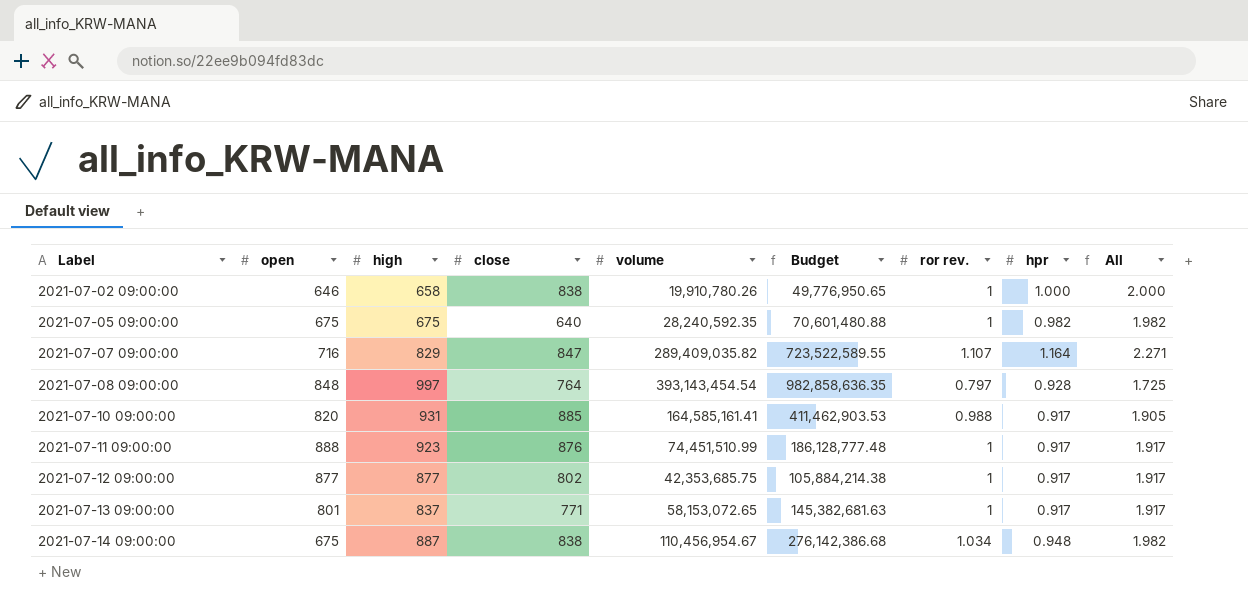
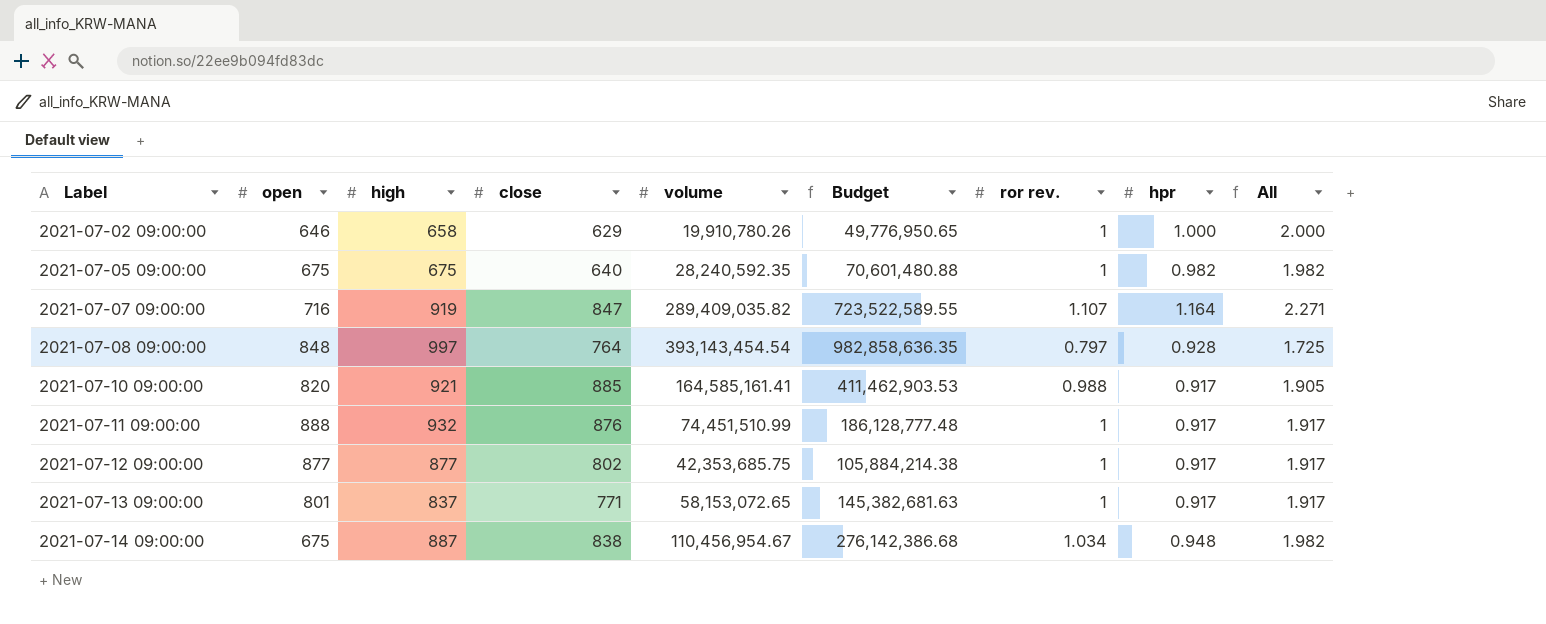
2021-07-02 09:00:00 | close: 838 -> 629
2021-07-07 09:00:00 | high: 829 -> 919
2021-07-10 09:00:00 | high: 931 -> 921
2021-07-11 09:00:00 | high: 923 -> 932

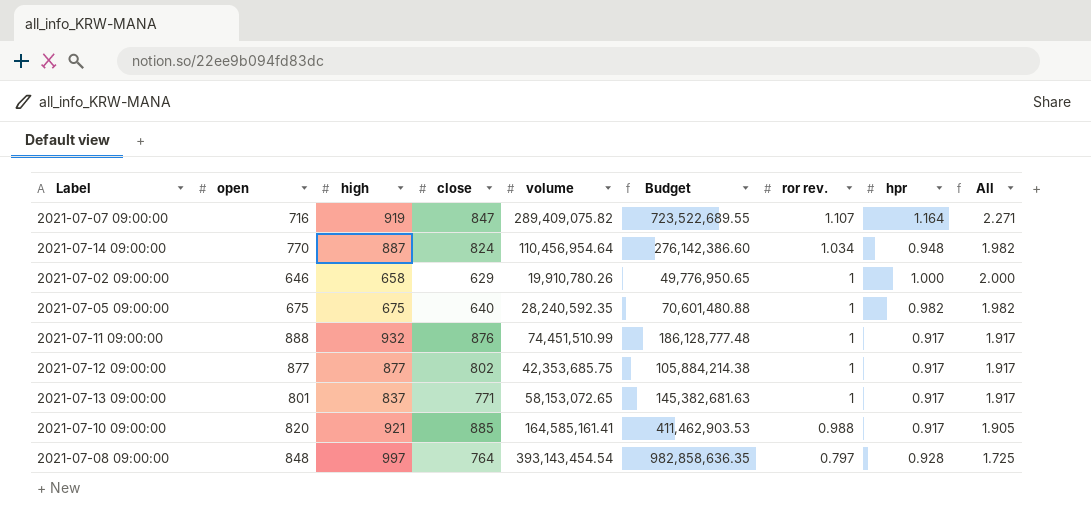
row order: Label ascending -> ror rev. descending
2021-07-07 09:00:00 | volume: 289,409,035.82 -> 289,409,075.82
2021-07-07 09:00:00 | Budget: 723,522,589.55 -> 723,522,689.55
2021-07-14 09:00:00 | open: 675 -> 770
2021-07-14 09:00:00 | close: 838 -> 824
2021-07-14 09:00:00 | volume: 110,456,954.67 -> 110,456,954.64
2021-07-14 09:00:00 | Budget: 276,142,386.68 -> 276,142,386.60

